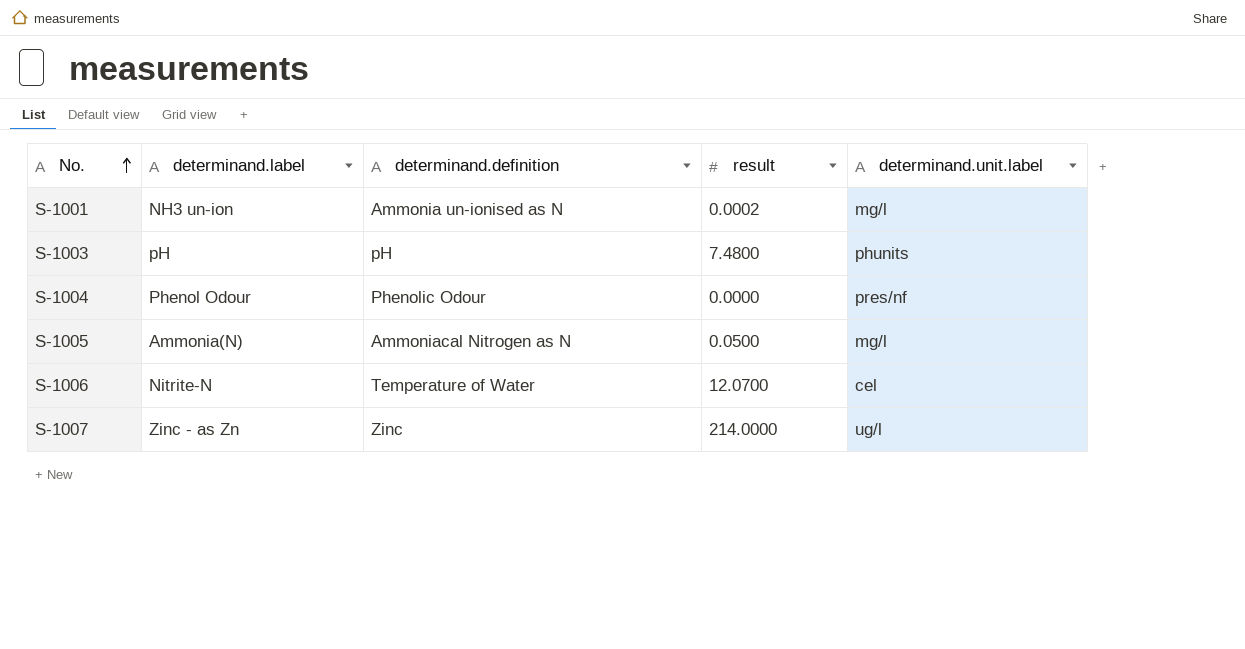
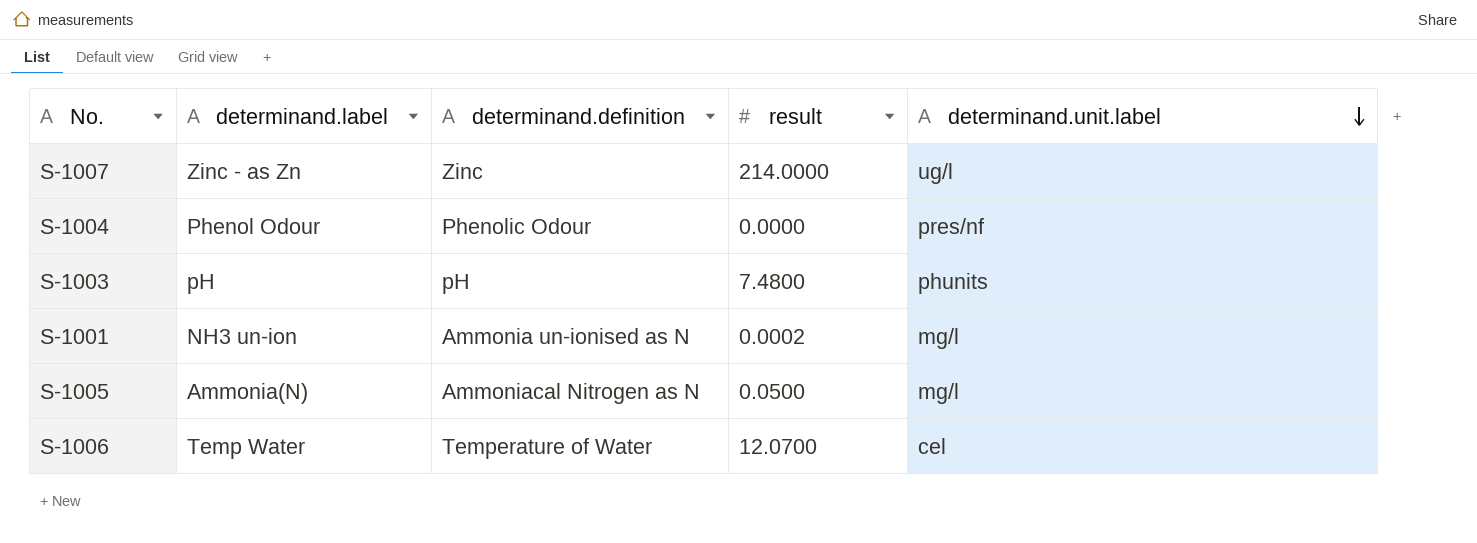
row order: No. ascending -> determinand.unit.label descending
S-1006 | determinand.label: Nitrite-N -> Temp Water

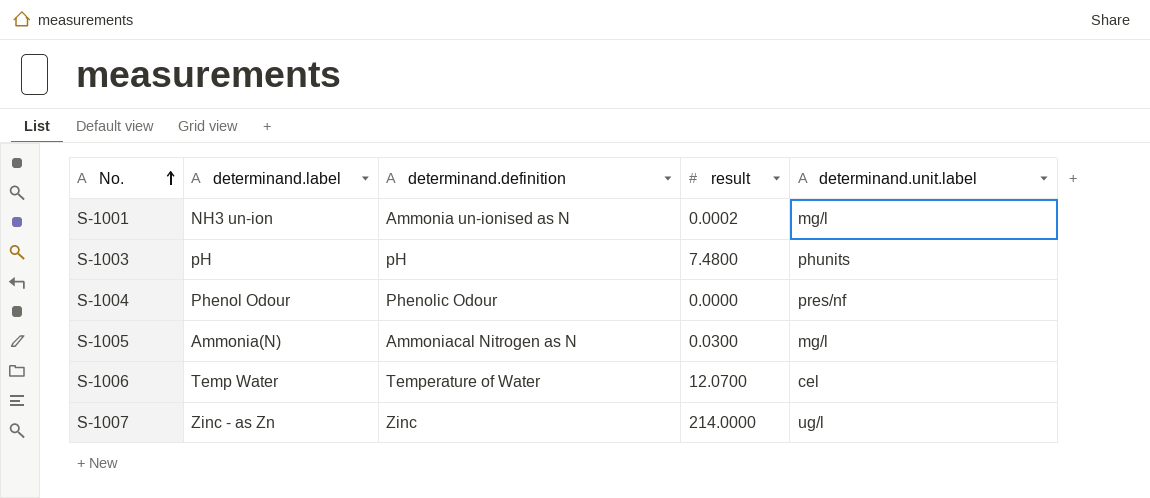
row order: determinand.unit.label descending -> No. ascending
S-1005 | result: 0.0500 -> 0.0300

